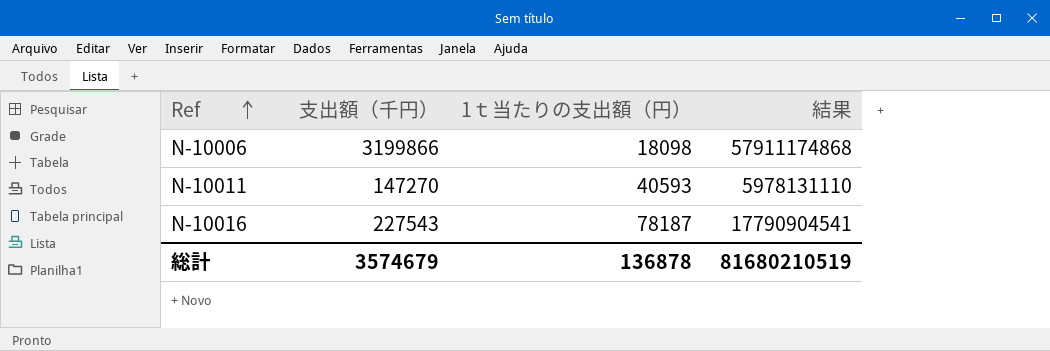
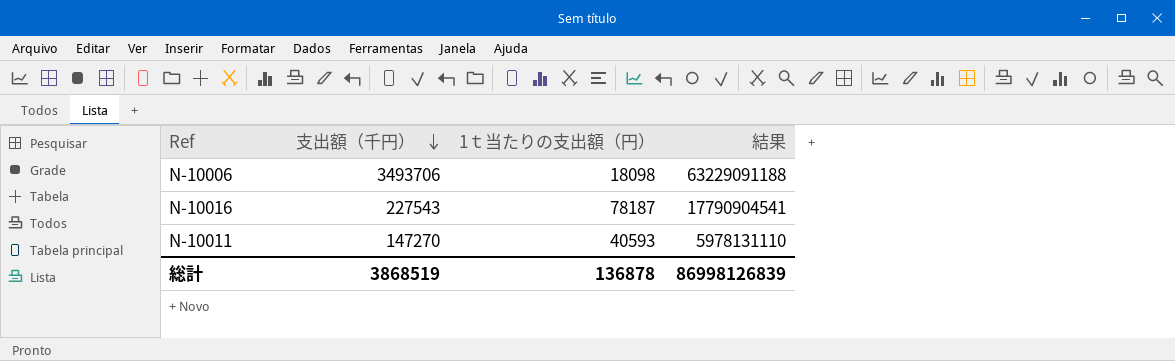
row order: Ref ascending -> 支出額（千円） descending
N-10006 | 支出額（千円）: 3199866 -> 3493706
N-10006 | 結果: 57911174868 -> 63229091188
総計 | 支出額（千円）: 3574679 -> 3868519
総計 | 結果: 81680210519 -> 86998126839

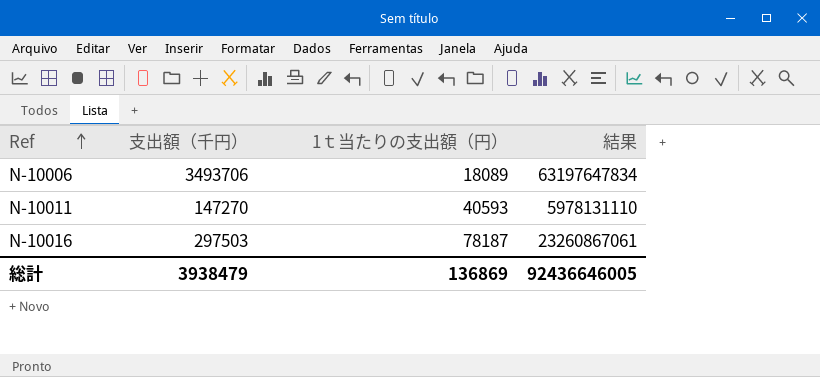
row order: 支出額（千円） descending -> Ref ascending
N-10006 | 1ｔ当たりの支出額（円）: 18098 -> 18089
N-10006 | 結果: 63229091188 -> 63197647834
N-10016 | 支出額（千円）: 227543 -> 297503
N-10016 | 結果: 17790904541 -> 23260867061
総計 | 支出額（千円）: 3868519 -> 3938479
総計 | 1ｔ当たりの支出額（円）: 136878 -> 136869
総計 | 結果: 86998126839 -> 92436646005

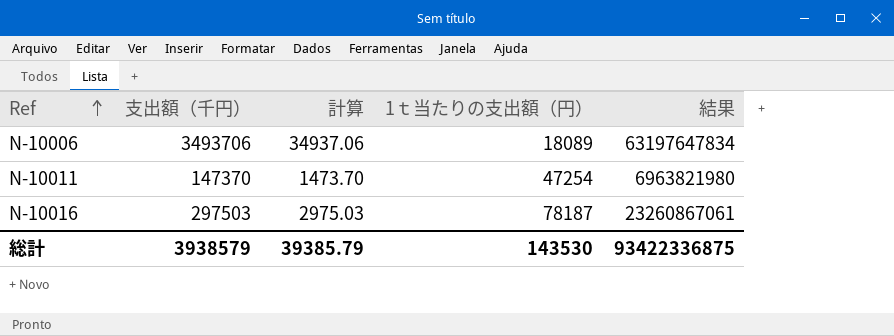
column 計算 | formula: none -> [支出額（千円）] * 0.01
N-10011 | 支出額（千円）: 147270 -> 147370
N-10011 | 1ｔ当たりの支出額（円）: 40593 -> 47254
N-10011 | 結果: 5978131110 -> 6963821980
総計 | 支出額（千円）: 3938479 -> 3938579
総計 | 1ｔ当たりの支出額（円）: 136869 -> 143530
総計 | 結果: 92436646005 -> 93422336875

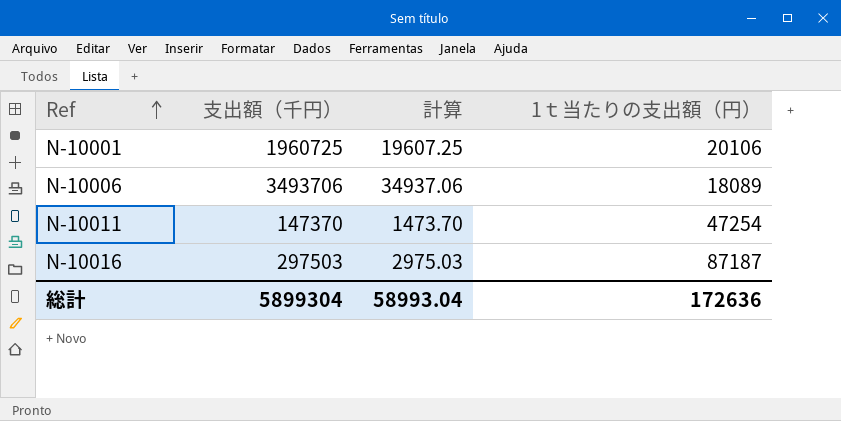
column 結果 | formula: [支出額（千円）] * [1ｔ当たりの支出額（円）] -> none
row N-10001: none -> 1960725 | 19607.25 | 20106
N-10016 | 1ｔ当たりの支出額（円）: 78187 -> 87187
総計 | 支出額（千円）: 3938579 -> 5899304
総計 | 計算: 39385.79 -> 58993.04
総計 | 1ｔ当たりの支出額（円）: 143530 -> 172636

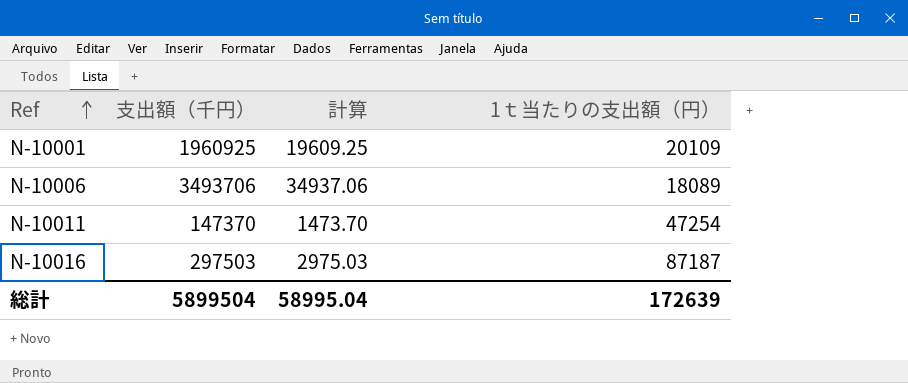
N-10001 | 支出額（千円）: 1960725 -> 1960925
N-10001 | 計算: 19607.25 -> 19609.25
N-10001 | 1ｔ当たりの支出額（円）: 20106 -> 20109
総計 | 支出額（千円）: 5899304 -> 5899504
総計 | 計算: 58993.04 -> 58995.04
総計 | 1ｔ当たりの支出額（円）: 172636 -> 172639

